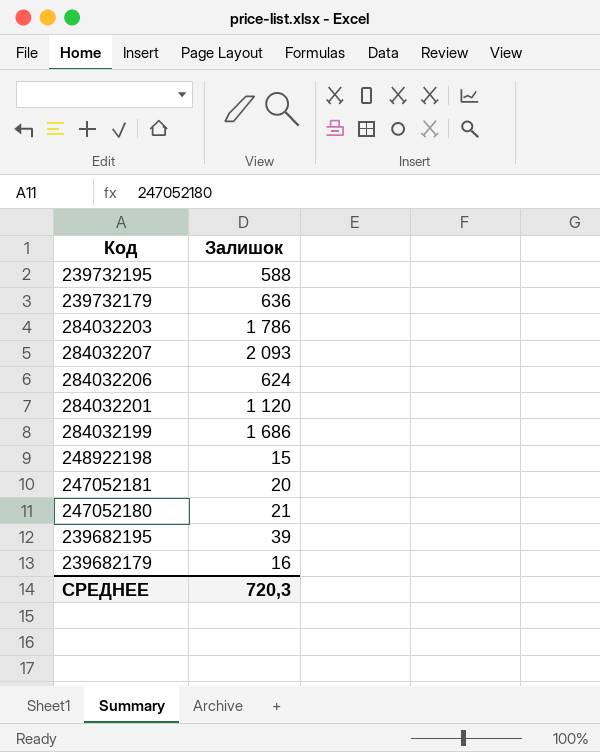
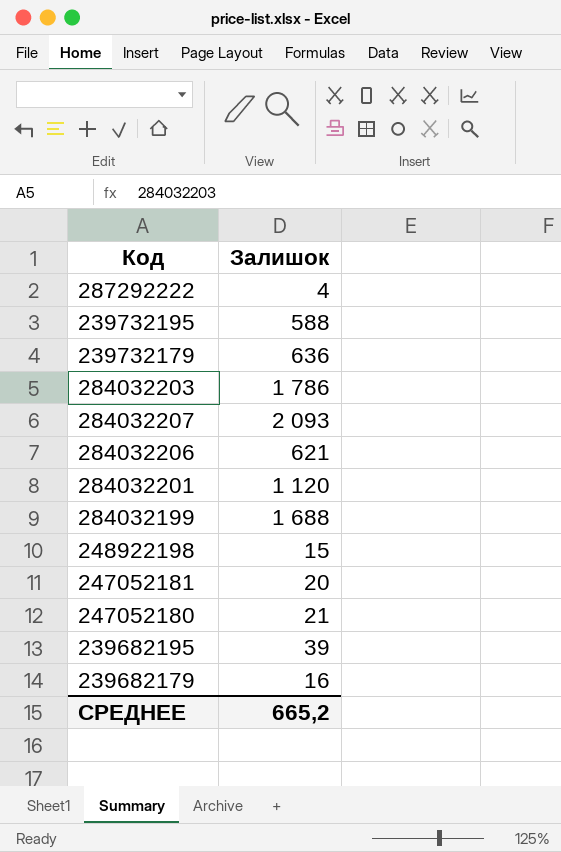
row 287292222: none -> 4
284032206 | Залишок: 624 -> 621
284032199 | Залишок: 1 686 -> 1 688
СРЕДНЕЕ | Залишок: 720,3 -> 665,2

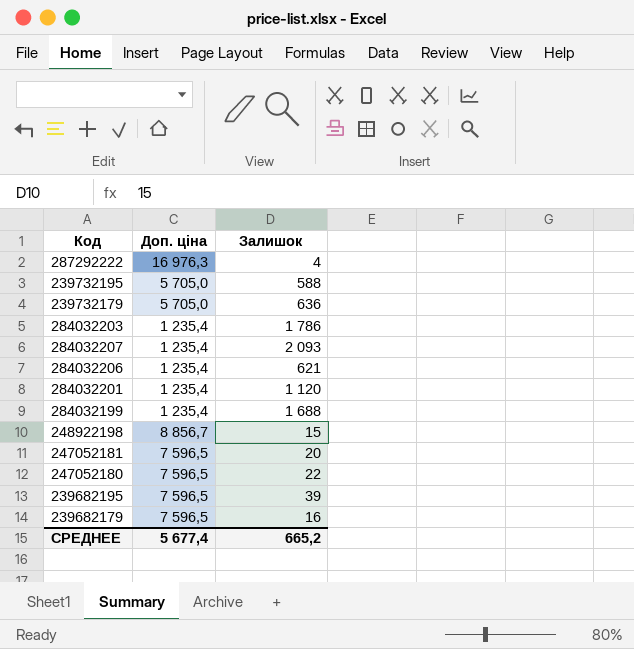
column Доп. ціна | position: none -> 2
247052180 | Залишок: 21 -> 22

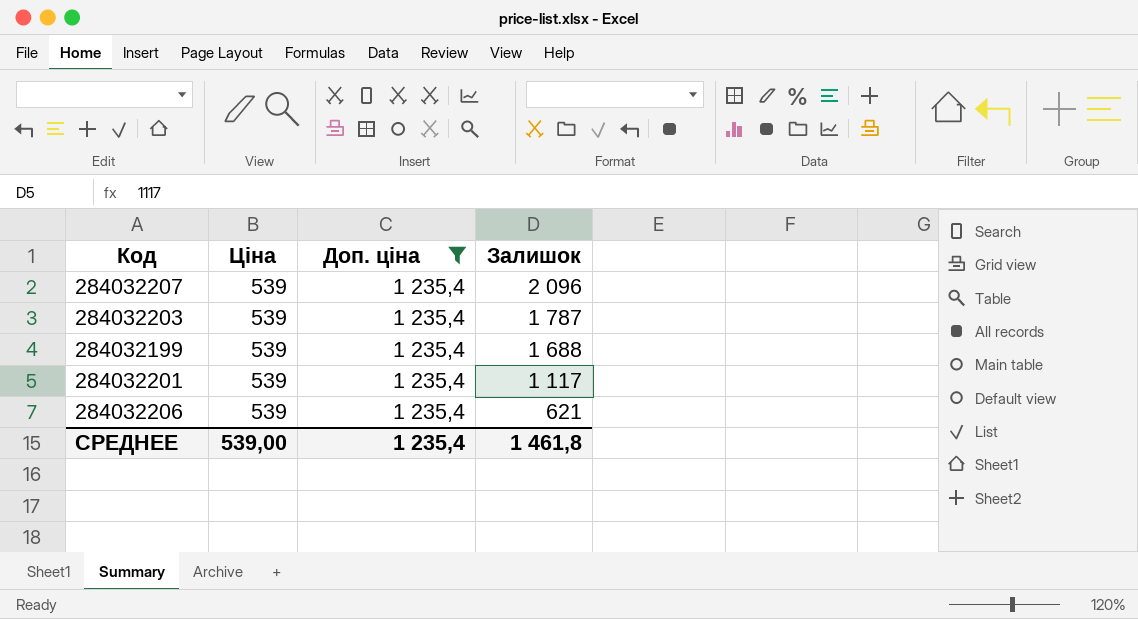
filter: none -> Доп. ціна = 1 235,4
row order: none -> Залишок descending
column Ціна | position: none -> 2
284032207 | Залишок: 2 093 -> 2 096
284032203 | Залишок: 1 786 -> 1 787
284032201 | Залишок: 1 120 -> 1 117
СРЕДНЕЕ | Доп. ціна: 5 677,4 -> 1 235,4
СРЕДНЕЕ | Залишок: 665,2 -> 1 461,8

